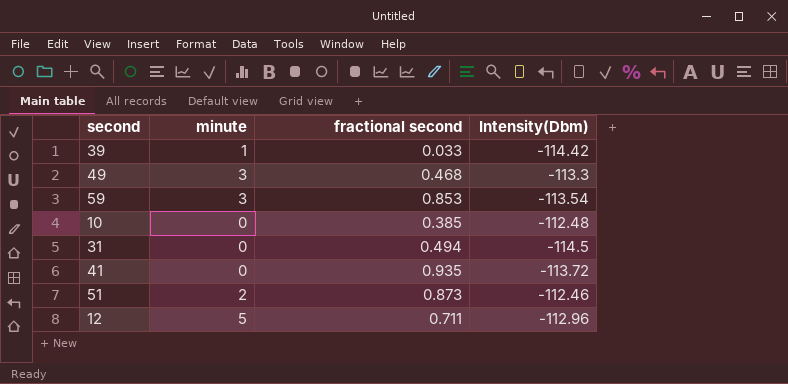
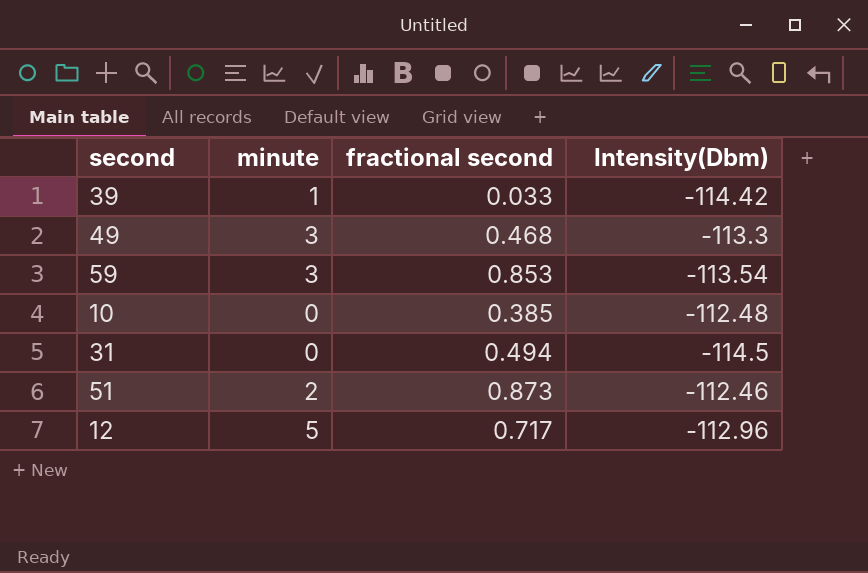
row 41: 0 | 0.935 | -113.72 -> none
12 | fractional second: 0.711 -> 0.717

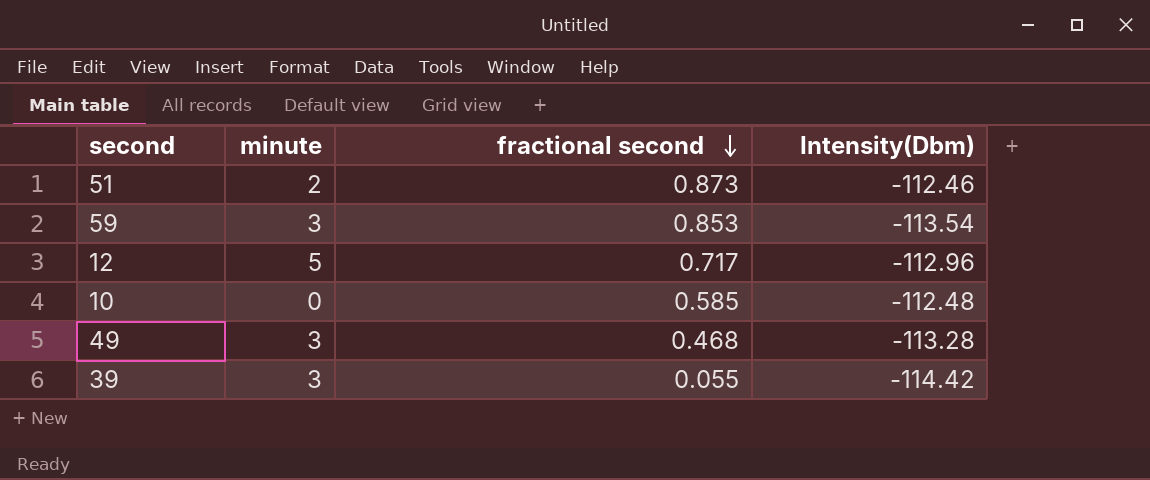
row order: none -> fractional second descending
row 31: 0 | 0.494 | -114.5 -> none
10 | fractional second: 0.385 -> 0.585
49 | Intensity(Dbm): -113.3 -> -113.28
39 | minute: 1 -> 3
39 | fractional second: 0.033 -> 0.055

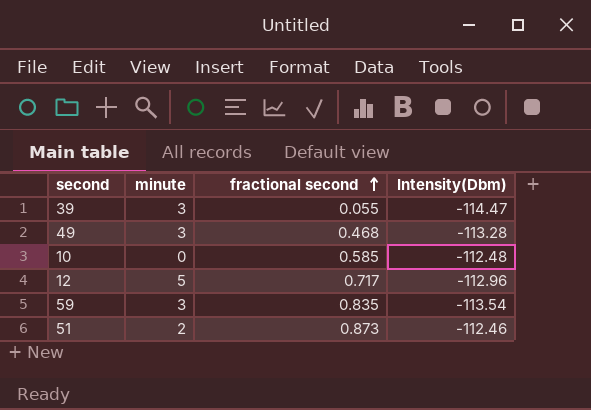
row order: fractional second descending -> fractional second ascending
39 | Intensity(Dbm): -114.42 -> -114.47
59 | fractional second: 0.853 -> 0.835

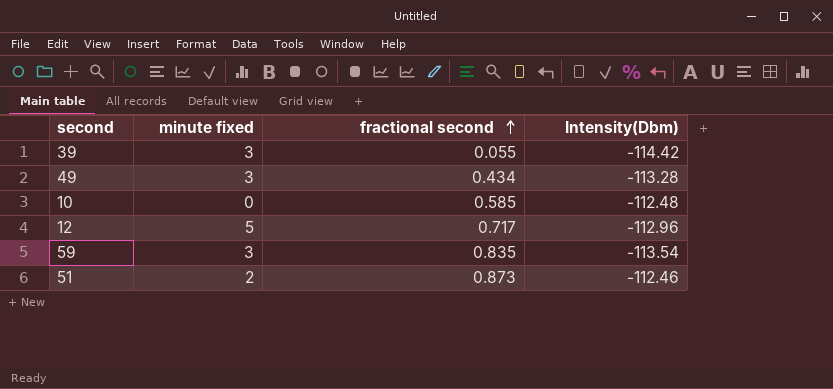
column name: minute -> minute fixed
39 | Intensity(Dbm): -114.47 -> -114.42
49 | fractional second: 0.468 -> 0.434

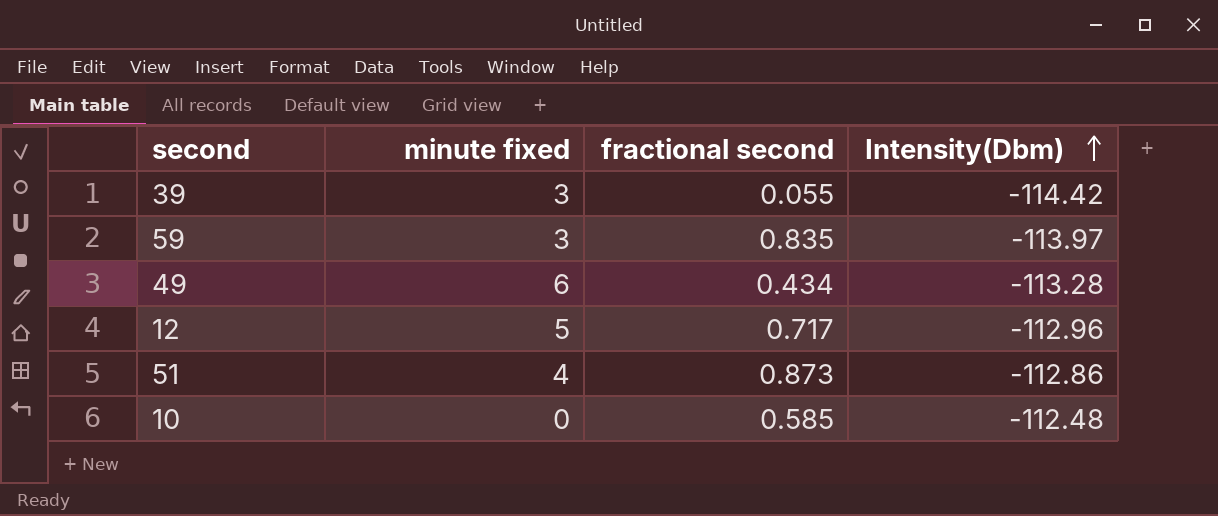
row order: fractional second ascending -> Intensity(Dbm) ascending
59 | Intensity(Dbm): -113.54 -> -113.97
49 | minute fixed: 3 -> 6
51 | minute fixed: 2 -> 4
51 | Intensity(Dbm): -112.46 -> -112.86

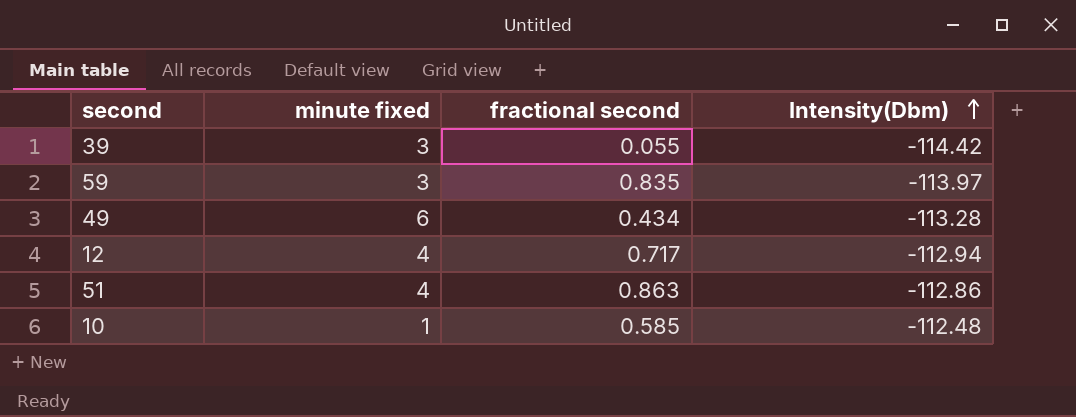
12 | minute fixed: 5 -> 4
12 | Intensity(Dbm): -112.96 -> -112.94
51 | fractional second: 0.873 -> 0.863
10 | minute fixed: 0 -> 1

